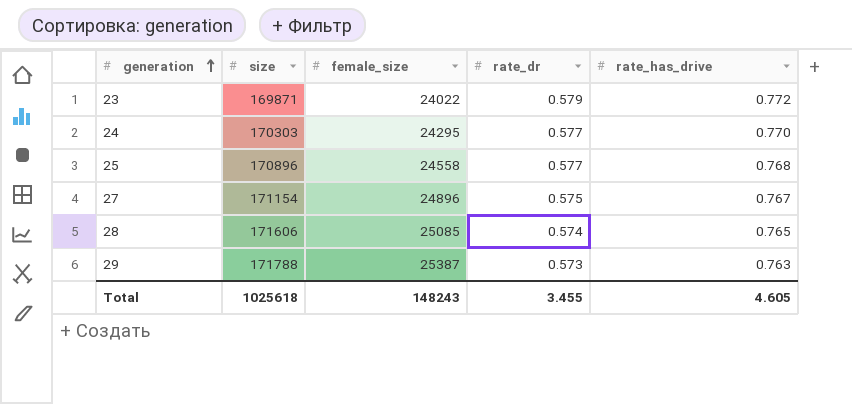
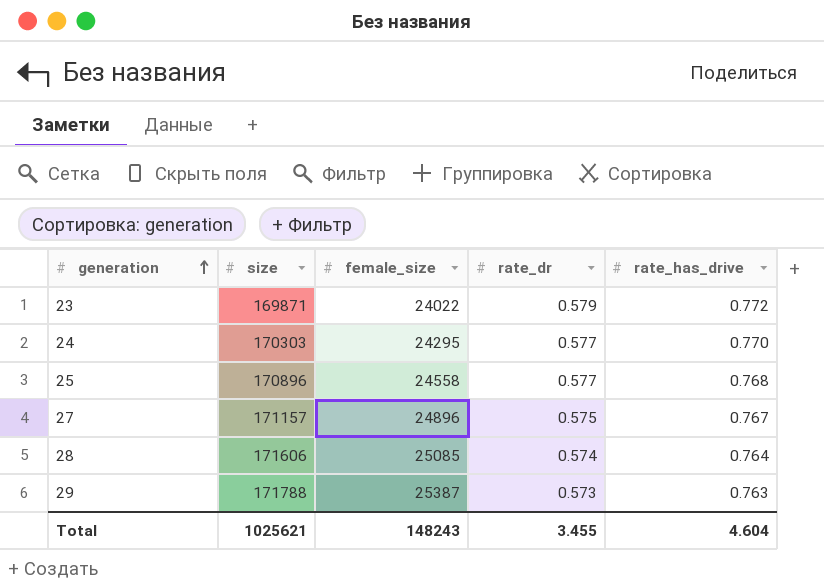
27 | size: 171154 -> 171157
28 | rate_has_drive: 0.765 -> 0.764
Total | size: 1025618 -> 1025621
Total | rate_has_drive: 4.605 -> 4.604

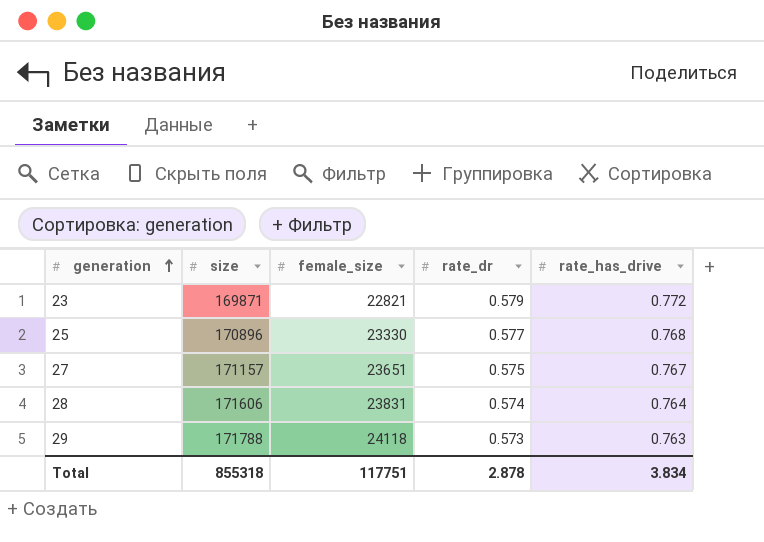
row 24: 170303 | 24295 | 0.577 | 0.770 -> none
23 | female_size: 24022 -> 22821
25 | female_size: 24558 -> 23330
27 | female_size: 24896 -> 23651
28 | female_size: 25085 -> 23831
29 | female_size: 25387 -> 24118
Total | size: 1025621 -> 855318
Total | female_size: 148243 -> 117751
Total | rate_dr: 3.455 -> 2.878
Total | rate_has_drive: 4.604 -> 3.834

